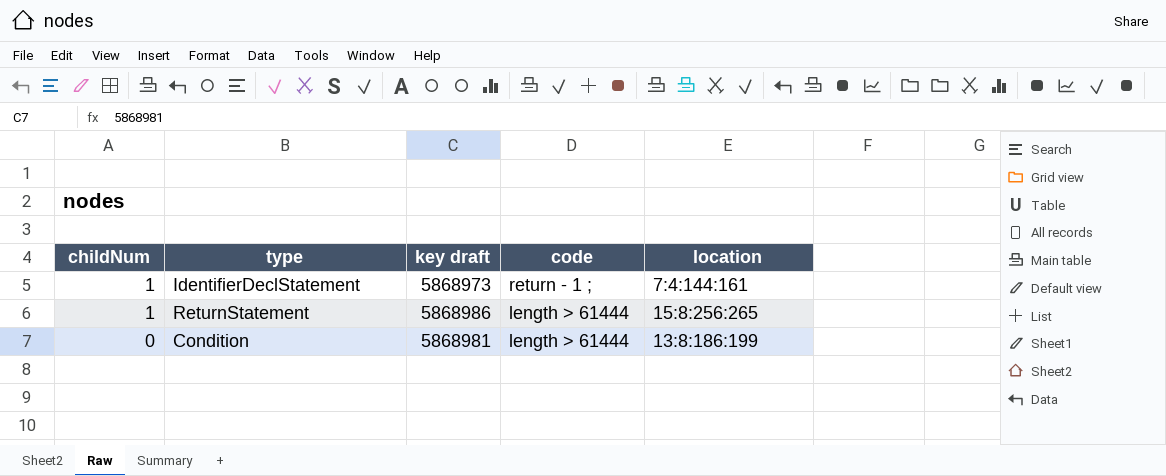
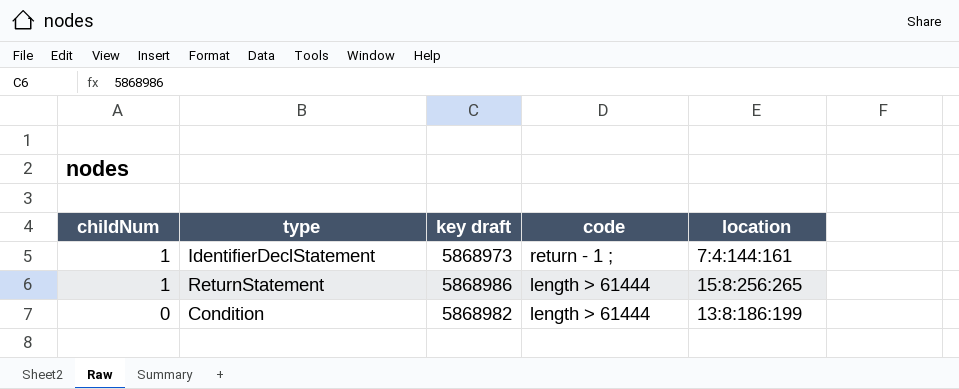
Condition | key draft: 5868981 -> 5868982

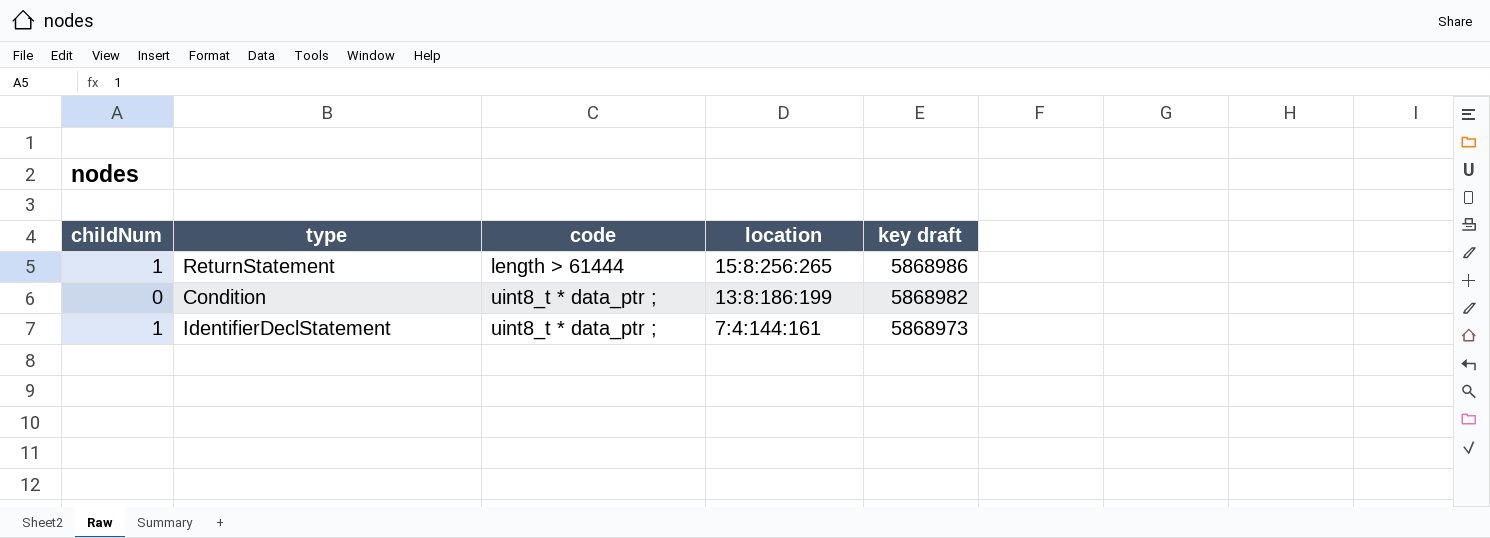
row order: childNum descending -> code ascending
column key draft | position: 3 -> 5
Condition | code: length > 61444 -> uint8_t * data_ptr ;
IdentifierDeclStatement | code: return - 1 ; -> uint8_t * data_ptr ;

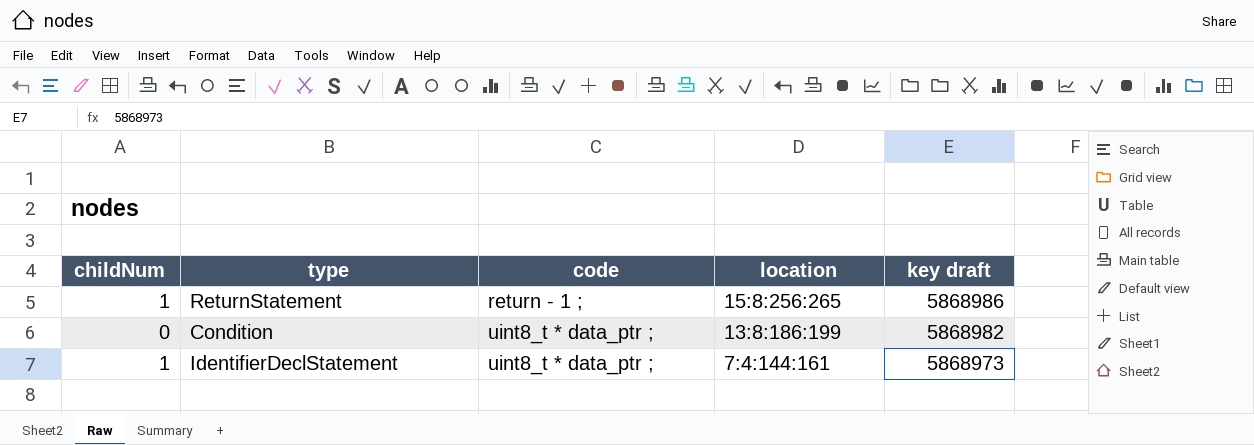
ReturnStatement | code: length > 61444 -> return - 1 ;

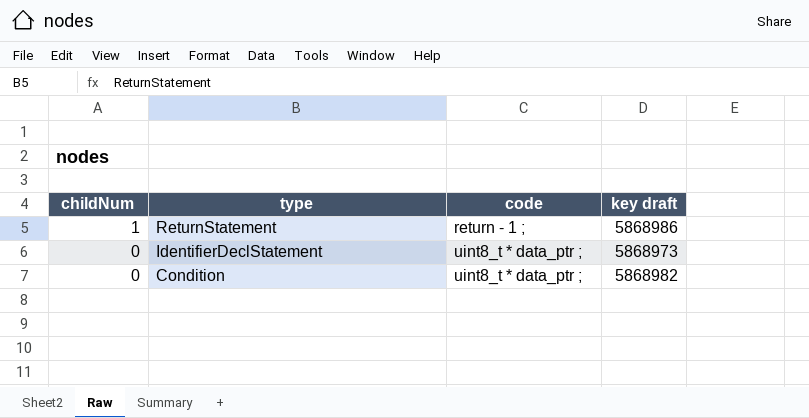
row order: code ascending -> childNum descending
column location | position: 4 -> none
IdentifierDeclStatement | childNum: 1 -> 0

